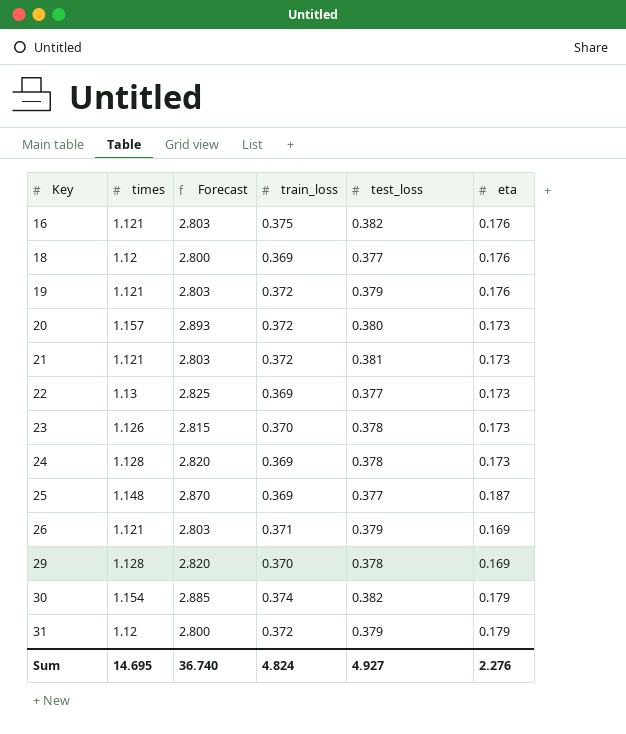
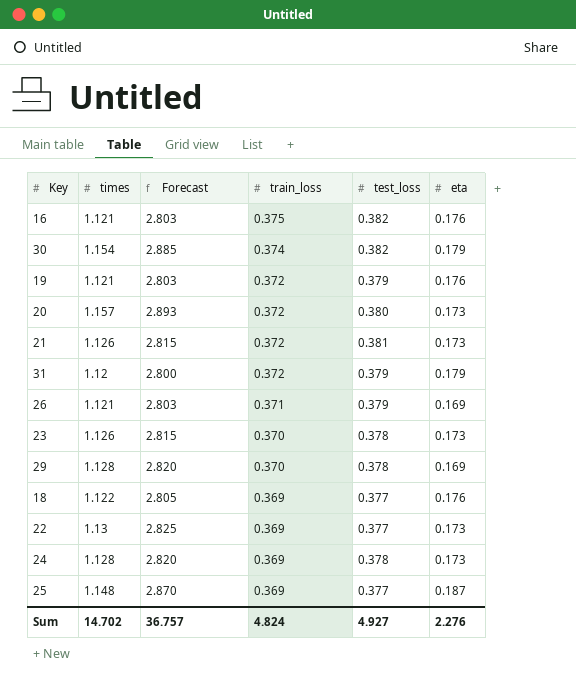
row order: Key ascending -> train_loss descending
21 | times: 1.121 -> 1.126
21 | Forecast: 2.803 -> 2.815
18 | times: 1.12 -> 1.122
18 | Forecast: 2.800 -> 2.805
Sum | times: 14.695 -> 14.702
Sum | Forecast: 36.740 -> 36.757

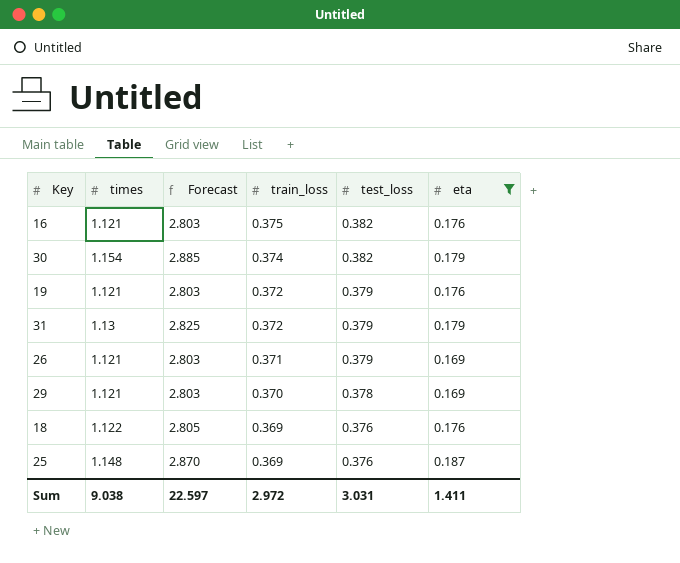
filter: none -> eta != 0.173
31 | times: 1.12 -> 1.13
31 | Forecast: 2.800 -> 2.825
29 | times: 1.128 -> 1.121
29 | Forecast: 2.820 -> 2.803
18 | test_loss: 0.377 -> 0.376
25 | test_loss: 0.377 -> 0.376
Sum | times: 14.702 -> 9.038
Sum | Forecast: 36.757 -> 22.597
Sum | train_loss: 4.824 -> 2.972
Sum | test_loss: 4.927 -> 3.031
Sum | eta: 2.276 -> 1.411

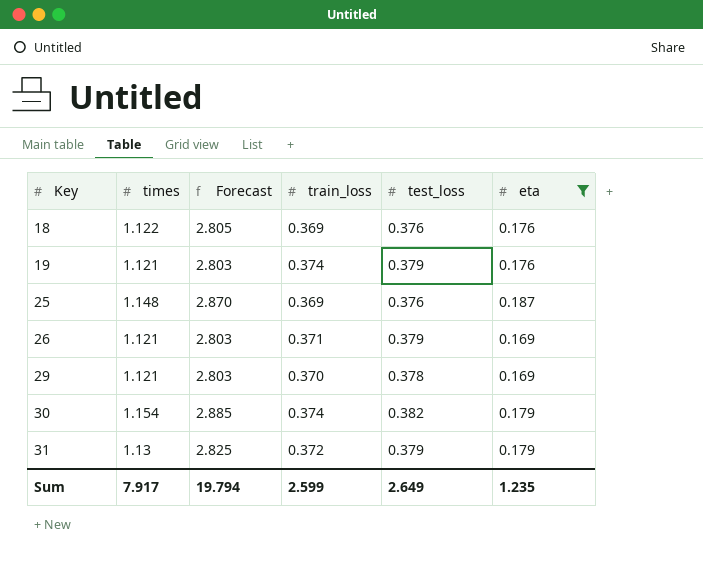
row order: train_loss descending -> Key ascending
row 16: 1.121 | 2.803 | 0.375 | 0.382 | 0.176 -> none
19 | train_loss: 0.372 -> 0.374
Sum | times: 9.038 -> 7.917
Sum | Forecast: 22.597 -> 19.794
Sum | train_loss: 2.972 -> 2.599
Sum | test_loss: 3.031 -> 2.649
Sum | eta: 1.411 -> 1.235

